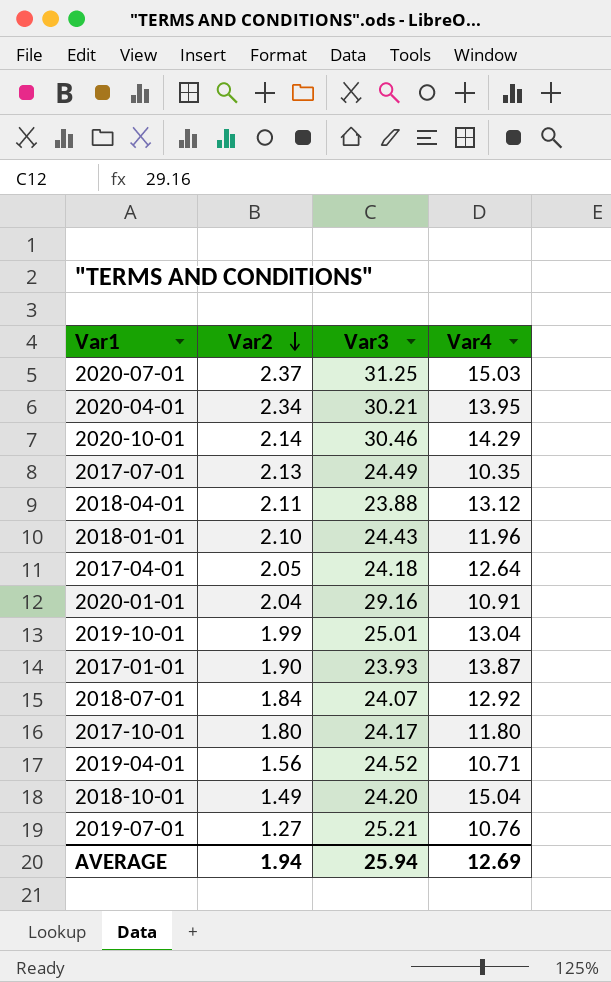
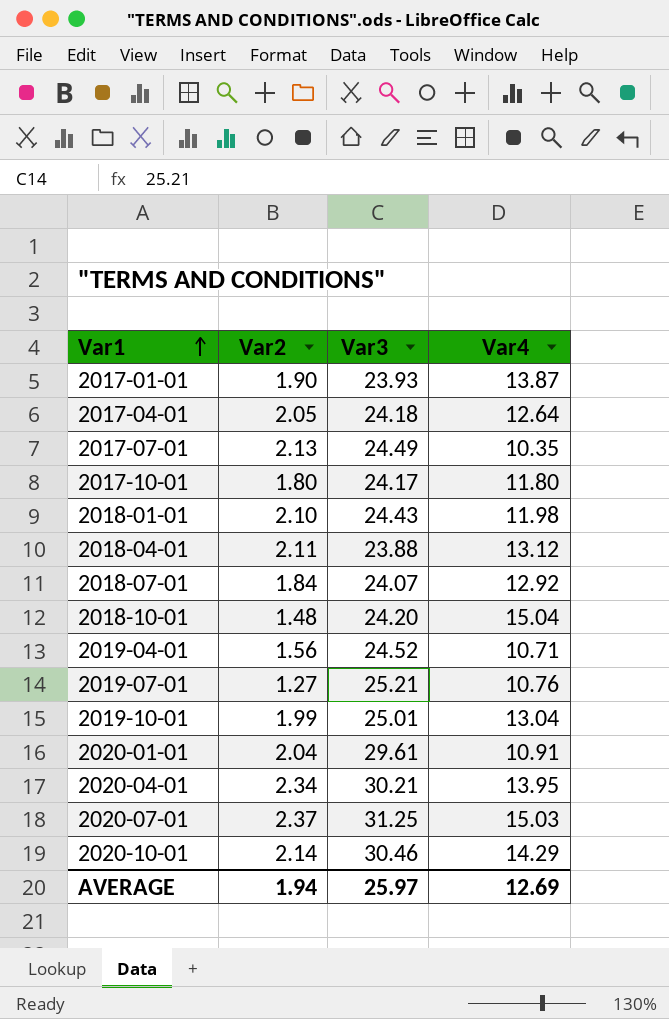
row order: Var2 descending -> Var1 ascending
2018-01-01 | Var4: 11.96 -> 11.98
2018-10-01 | Var2: 1.49 -> 1.48
2020-01-01 | Var3: 29.16 -> 29.61
AVERAGE | Var3: 25.94 -> 25.97

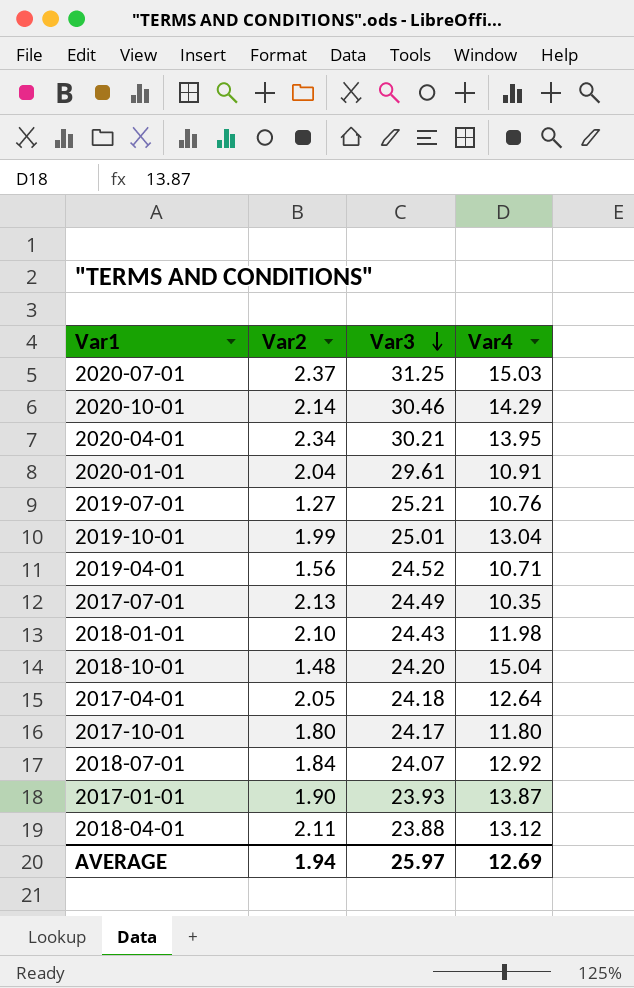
row order: Var1 ascending -> Var3 descending

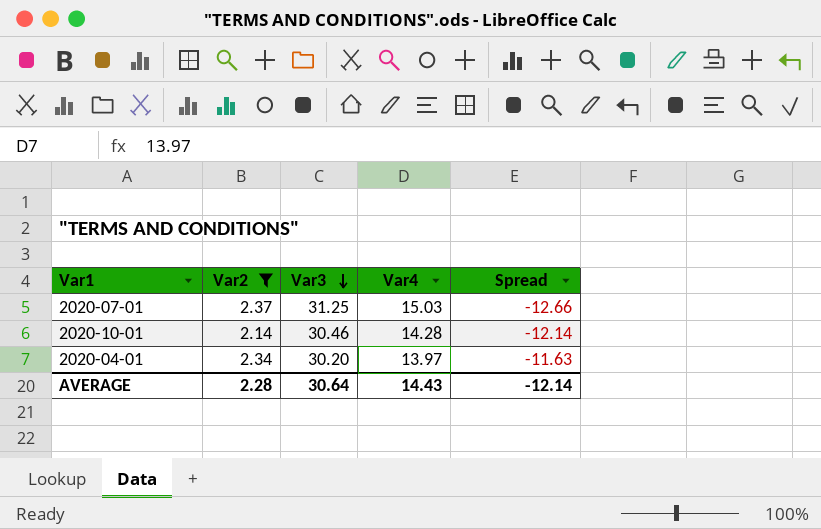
filter: none -> Var2 >= 2.14
column Spread | formula: none -> [Var2] - [Var4]
2020-10-01 | Var4: 14.29 -> 14.28
2020-04-01 | Var3: 30.21 -> 30.20
2020-04-01 | Var4: 13.95 -> 13.97
AVERAGE | Var2: 1.94 -> 2.28
AVERAGE | Var3: 25.97 -> 30.64
AVERAGE | Var4: 12.69 -> 14.43

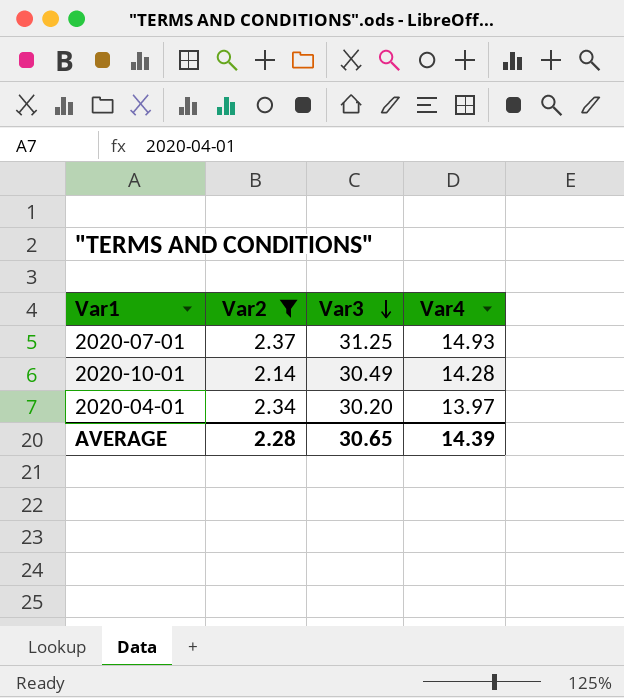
column Spread | formula: [Var2] - [Var4] -> none
2020-07-01 | Var4: 15.03 -> 14.93
2020-10-01 | Var3: 30.46 -> 30.49
AVERAGE | Var3: 30.64 -> 30.65
AVERAGE | Var4: 14.43 -> 14.39

